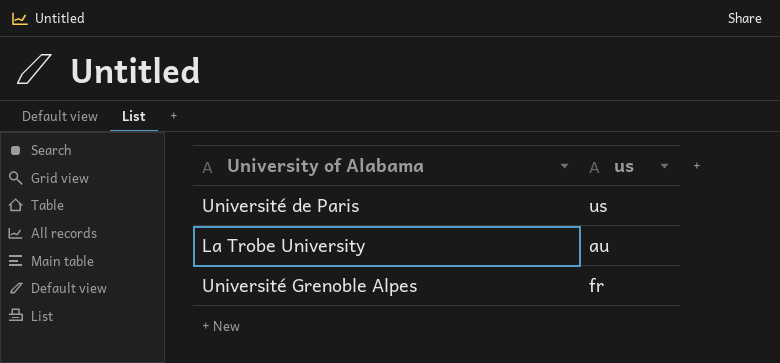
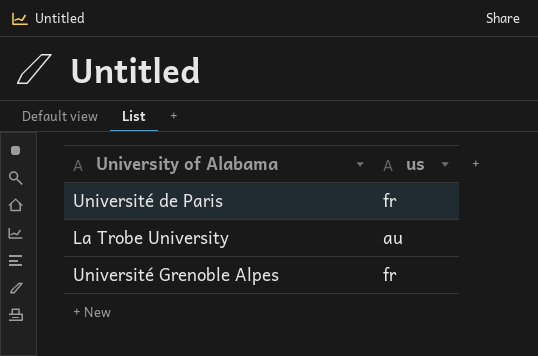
Université de Paris | us: us -> fr

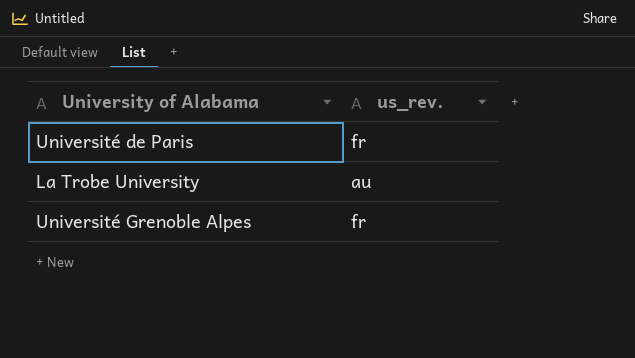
column name: us -> us_rev.

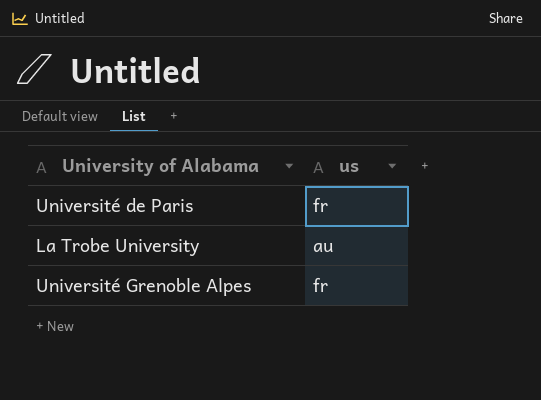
column name: us_rev. -> us

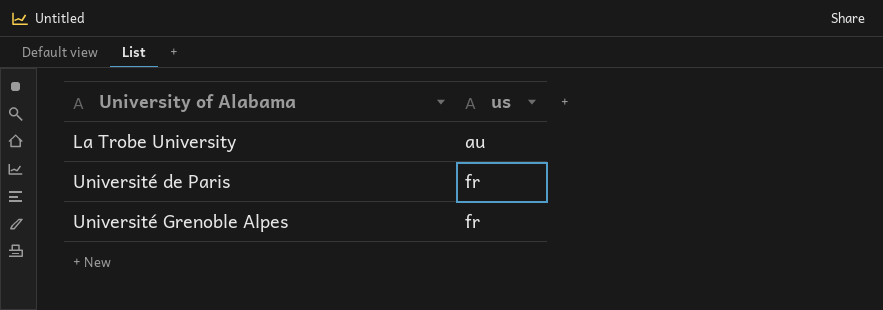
row order: none -> University of Alabama ascending

